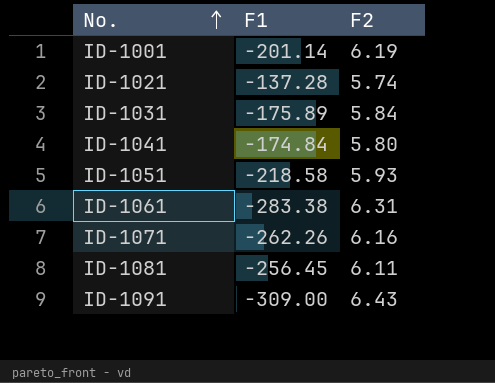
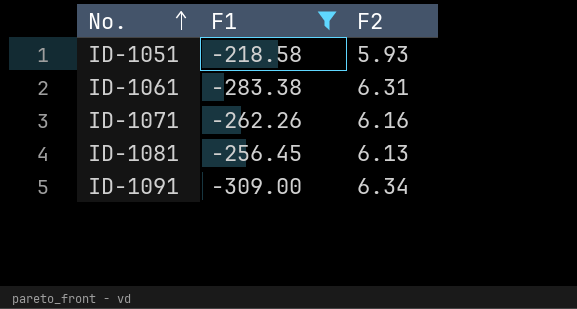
filter: none -> F1 <= -218.58
ID-1081 | F2: 6.11 -> 6.13
ID-1091 | F2: 6.43 -> 6.34

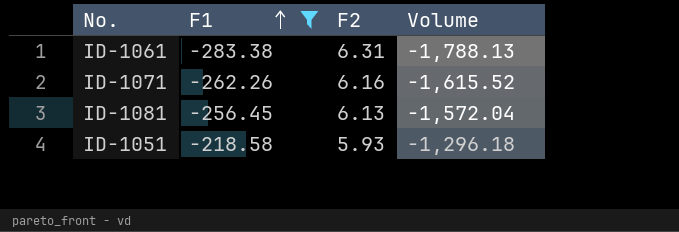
row order: No. ascending -> F1 ascending
column Volume | formula: none -> [F1] * [F2]
row ID-1091: -309.00 | 6.34 -> none

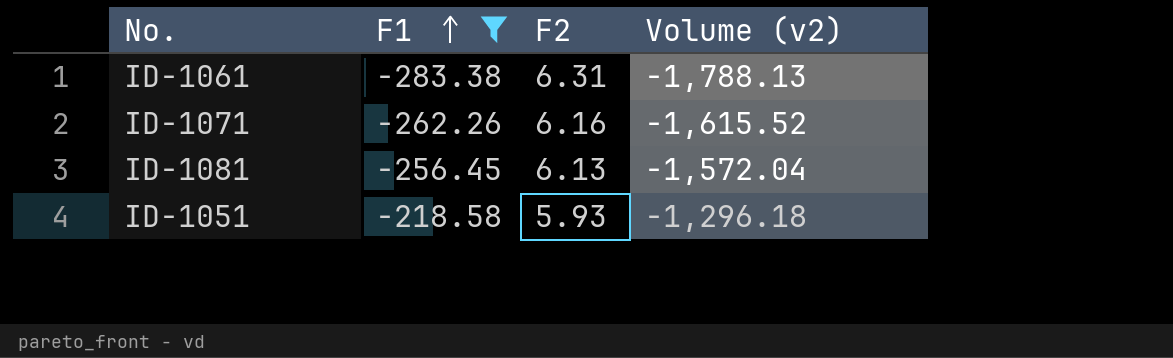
column name: Volume -> Volume (v2)

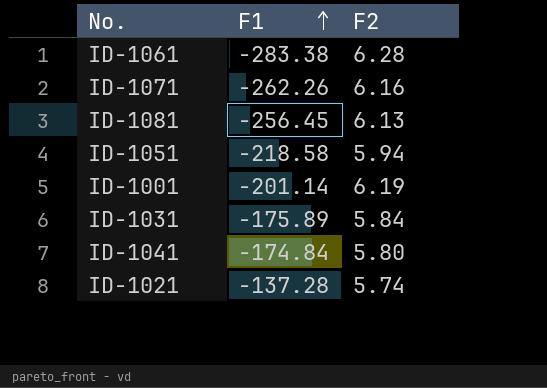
filter: F1 <= -218.58 -> none
column Volume (v2) | formula: [F1] * [F2] -> none
ID-1061 | F2: 6.31 -> 6.28
ID-1051 | F2: 5.93 -> 5.94

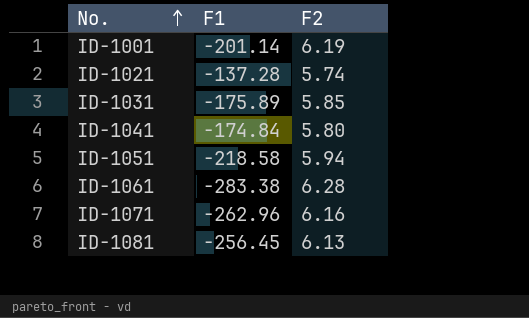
row order: F1 ascending -> No. ascending
ID-1031 | F2: 5.84 -> 5.85
ID-1071 | F1: -262.26 -> -262.96

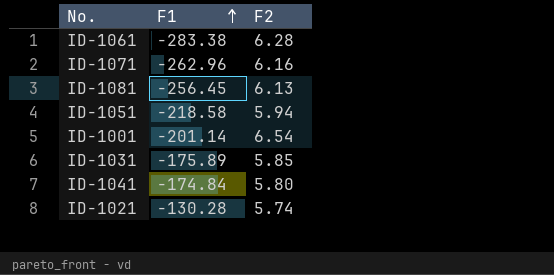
row order: No. ascending -> F1 ascending
ID-1001 | F2: 6.19 -> 6.54
ID-1021 | F1: -137.28 -> -130.28

